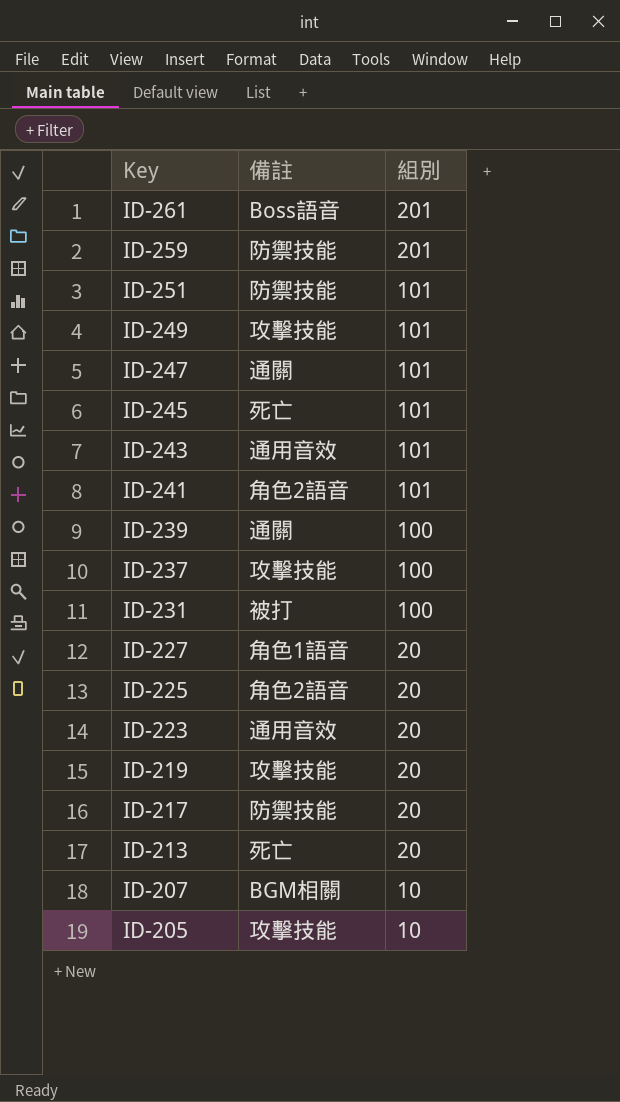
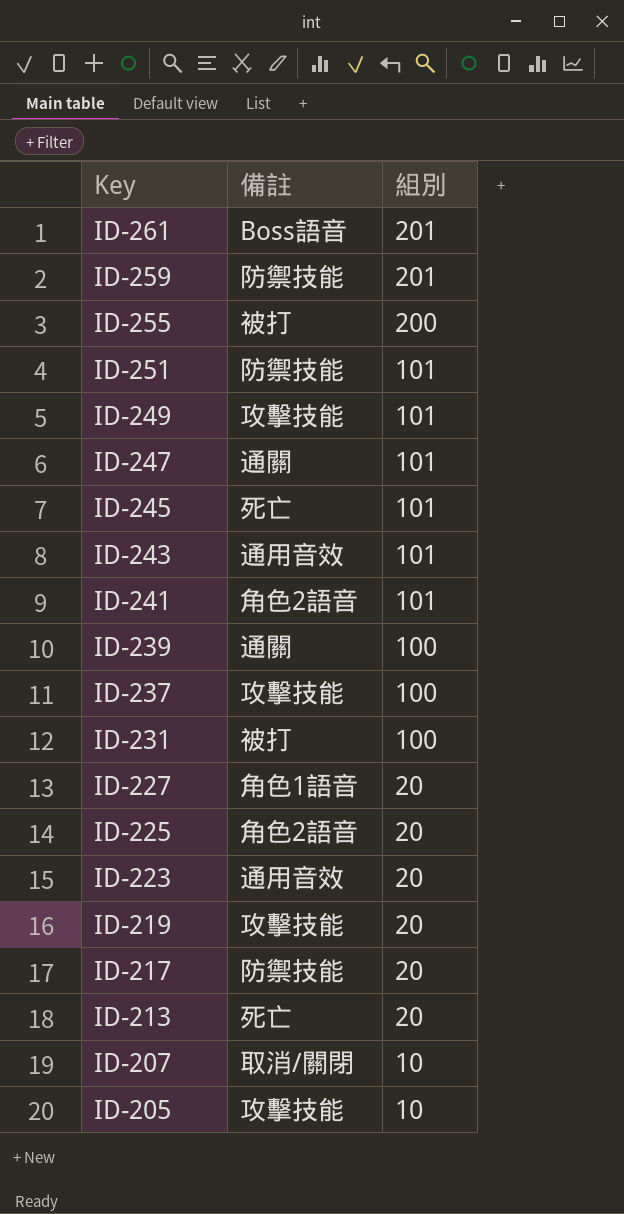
row ID-255: none -> 被打 | 200
ID-207 | 備註: BGM相關 -> 取消/關閉

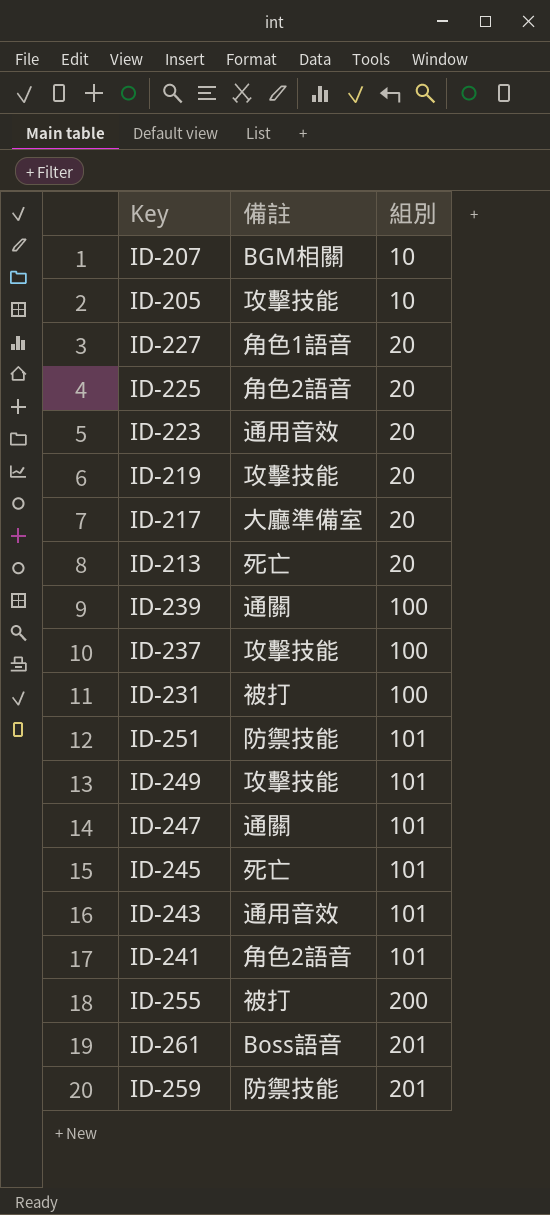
row order: Key descending -> 組別 ascending
ID-207 | 備註: 取消/關閉 -> BGM相關
ID-217 | 備註: 防禦技能 -> 大廳準備室

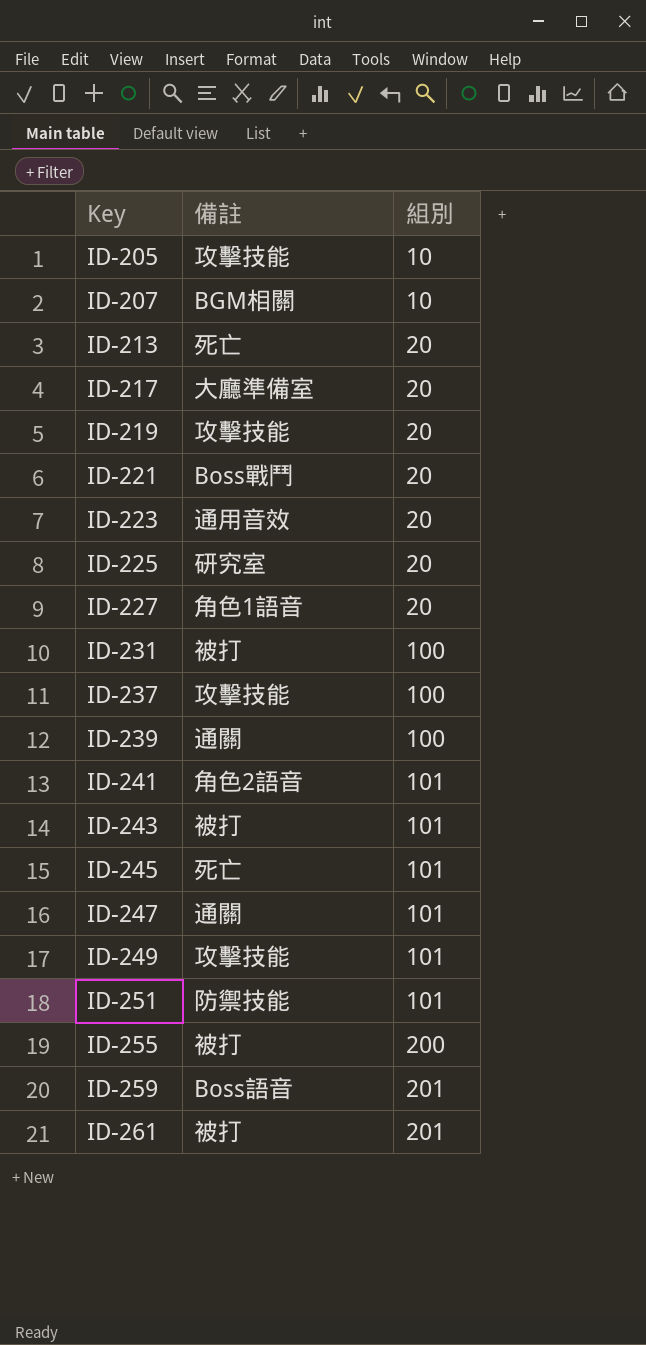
row order: 組別 ascending -> Key ascending
row ID-221: none -> Boss戰鬥 | 20
ID-225 | 備註: 角色2語音 -> 研究室
ID-243 | 備註: 通用音效 -> 被打
ID-259 | 備註: 防禦技能 -> Boss語音
ID-261 | 備註: Boss語音 -> 被打

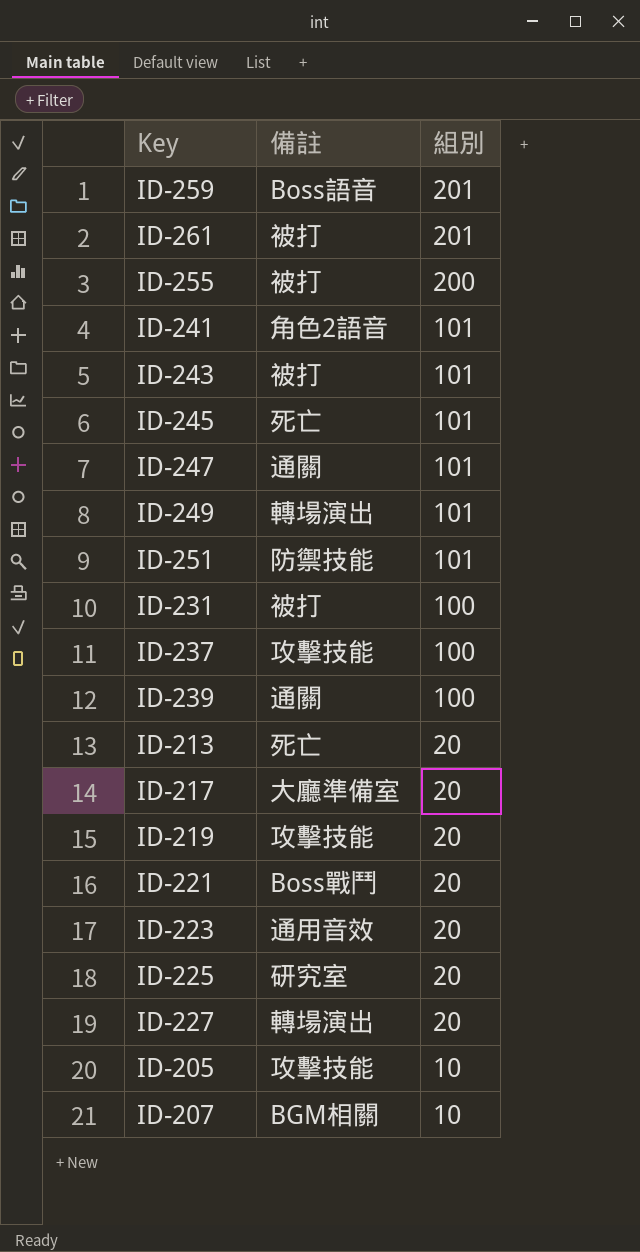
row order: Key ascending -> 組別 descending
ID-249 | 備註: 攻擊技能 -> 轉場演出
ID-227 | 備註: 角色1語音 -> 轉場演出

